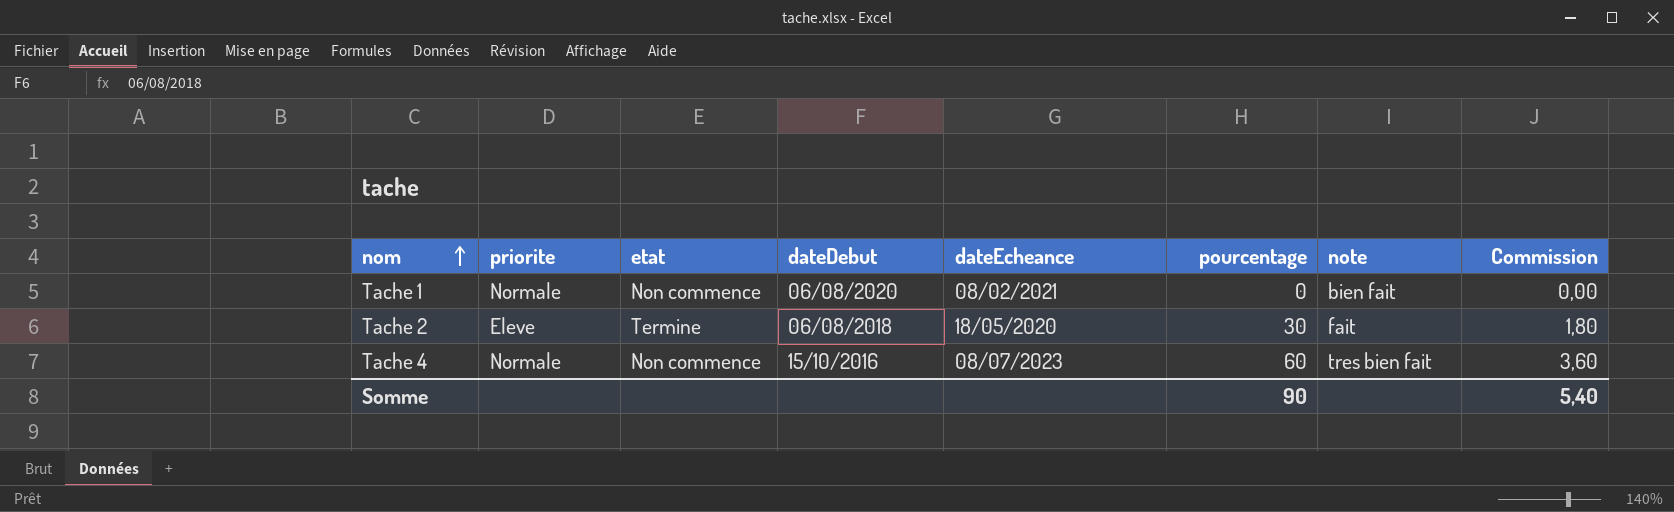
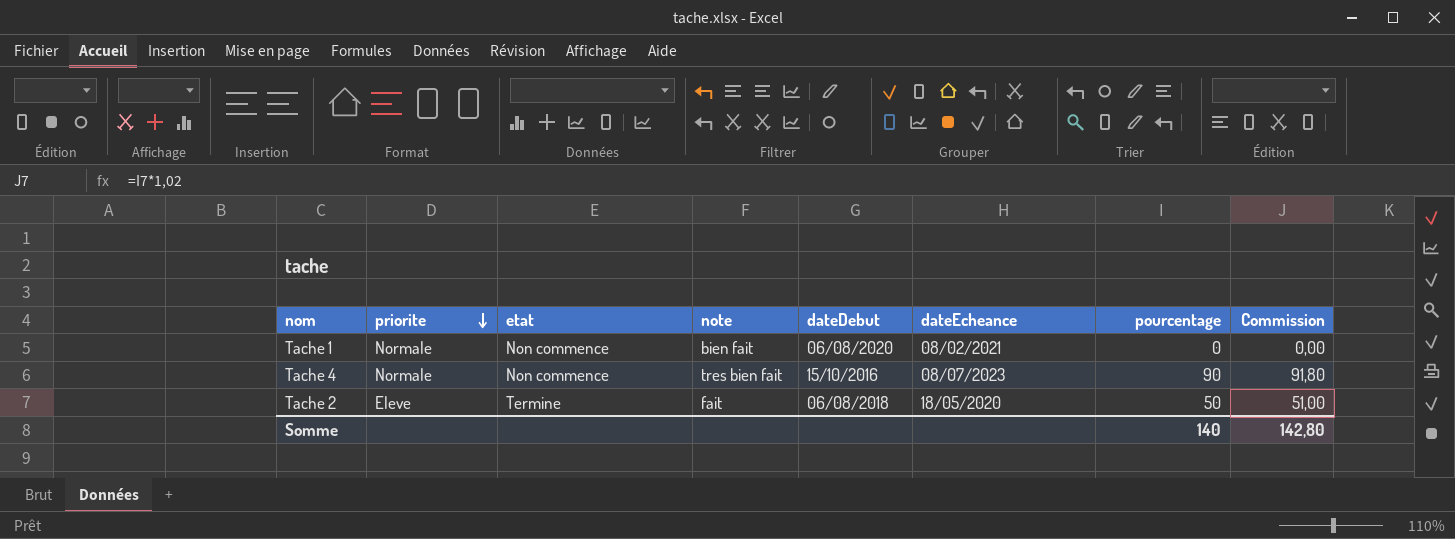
row order: nom ascending -> priorite descending
column note | position: 7 -> 4
column Commission | formula: [pourcentage] * 0,06 -> [pourcentage] * 1,02
Tache 4 | pourcentage: 60 -> 90
Tache 2 | pourcentage: 30 -> 50
Somme | pourcentage: 90 -> 140
Somme | Commission: 5,40 -> 142,80

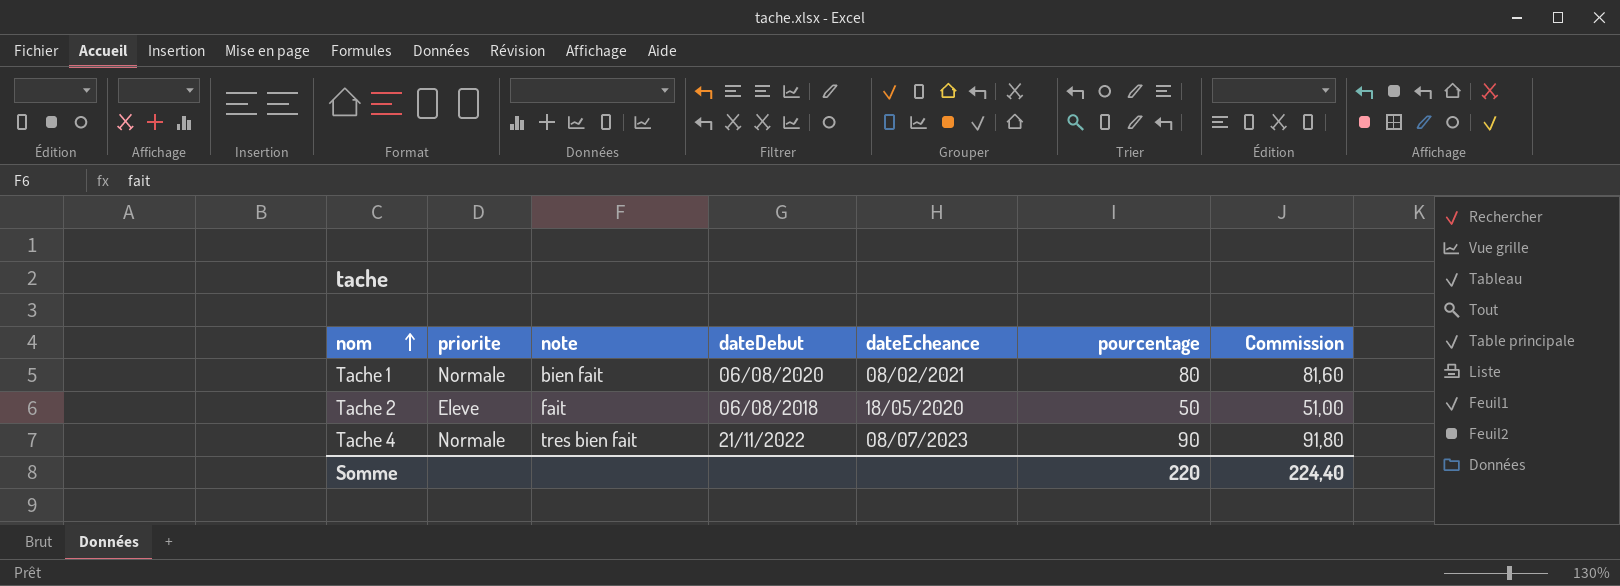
row order: priorite descending -> nom ascending
column etat | position: 3 -> none
Tache 1 | pourcentage: 0 -> 80
Tache 1 | Commission: 0,00 -> 81,60
Tache 4 | dateDebut: 15/10/2016 -> 21/11/2022
Somme | pourcentage: 140 -> 220
Somme | Commission: 142,80 -> 224,40

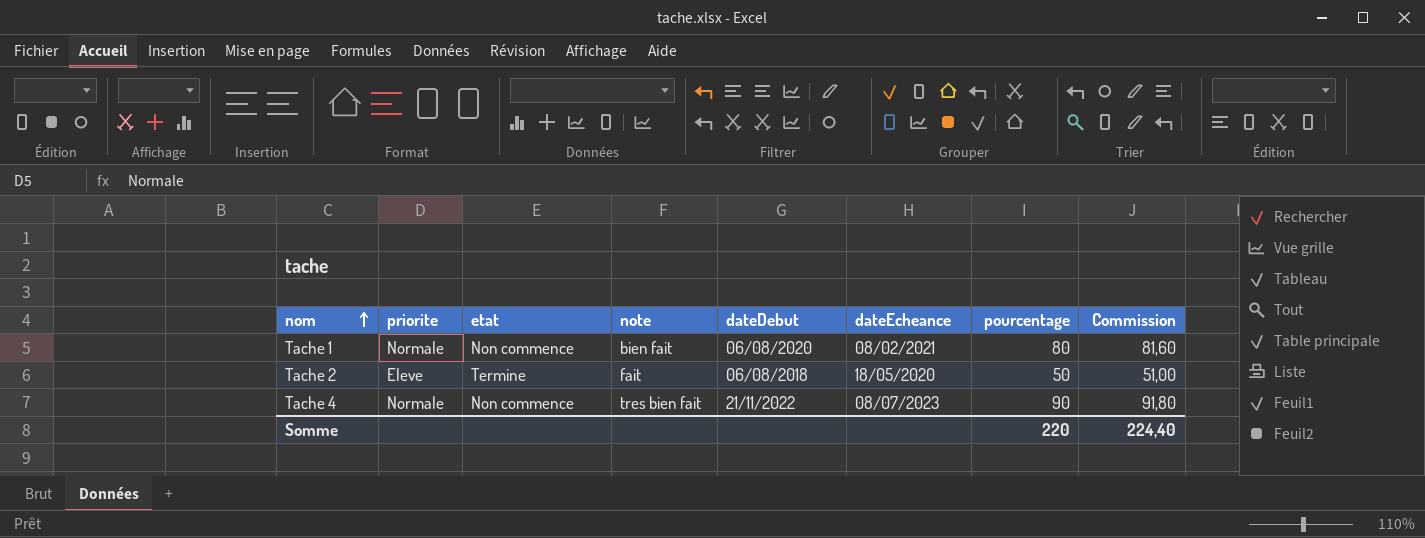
column etat | position: none -> 3

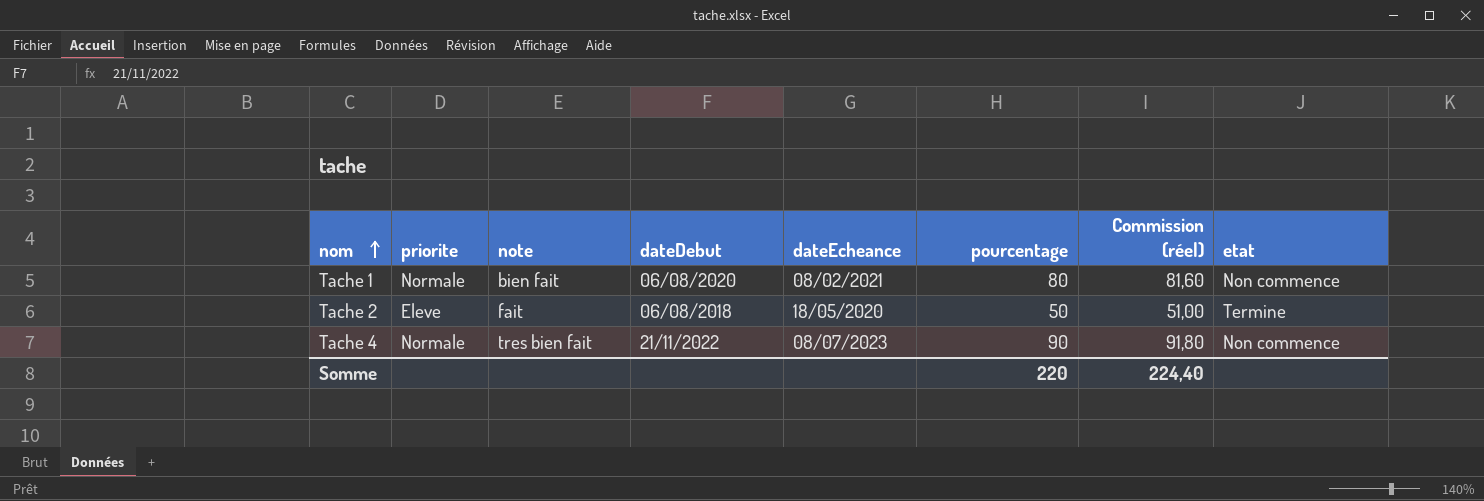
column name: Commission -> Commission (réel)
column etat | position: 3 -> 8

